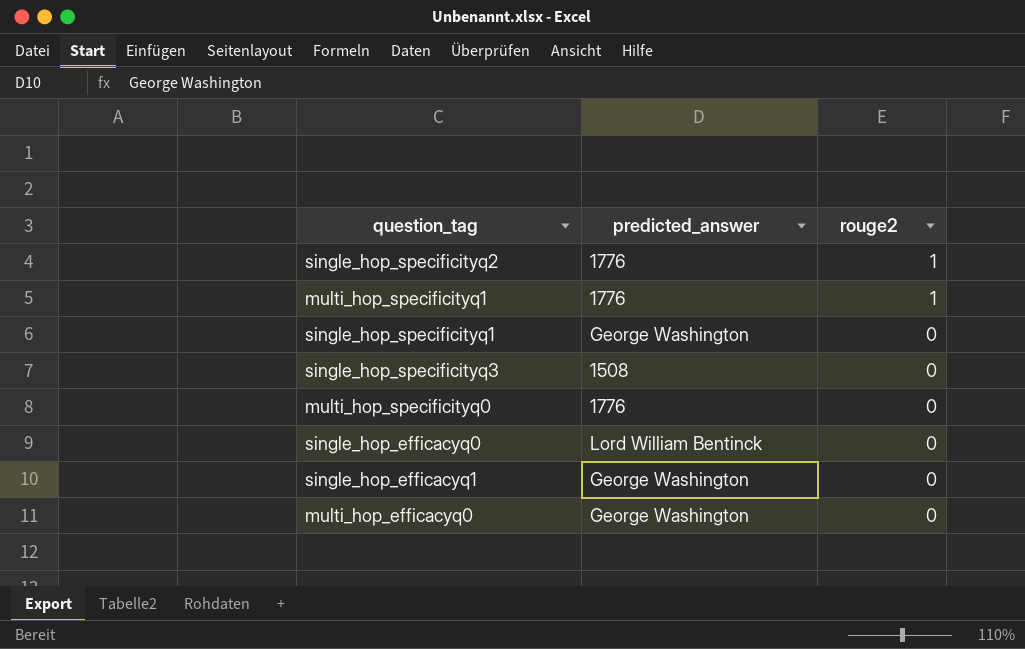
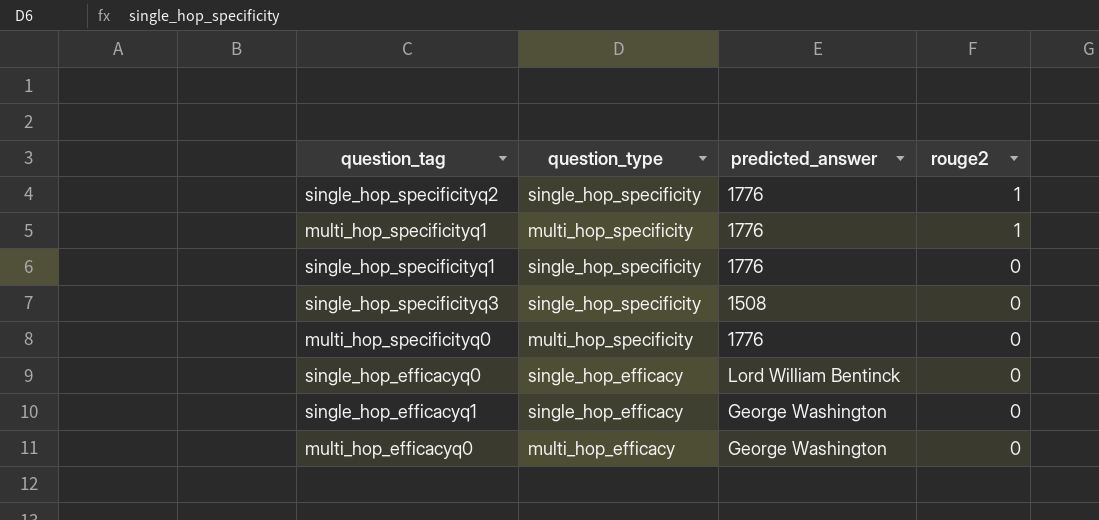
column question_type | position: none -> 2
single_hop_specificityq1 | predicted_answer: George Washington -> 1776

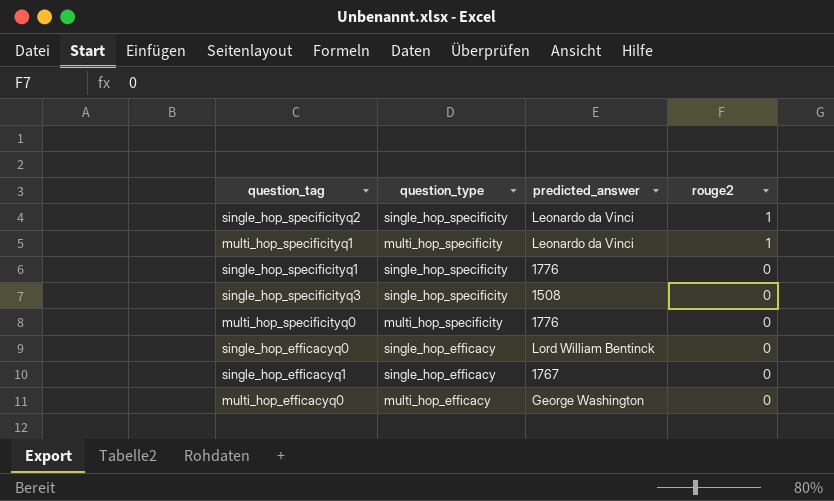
single_hop_specificityq2 | predicted_answer: 1776 -> Leonardo da Vinci
multi_hop_specificityq1 | predicted_answer: 1776 -> Leonardo da Vinci
single_hop_efficacyq1 | predicted_answer: George Washington -> 1767

